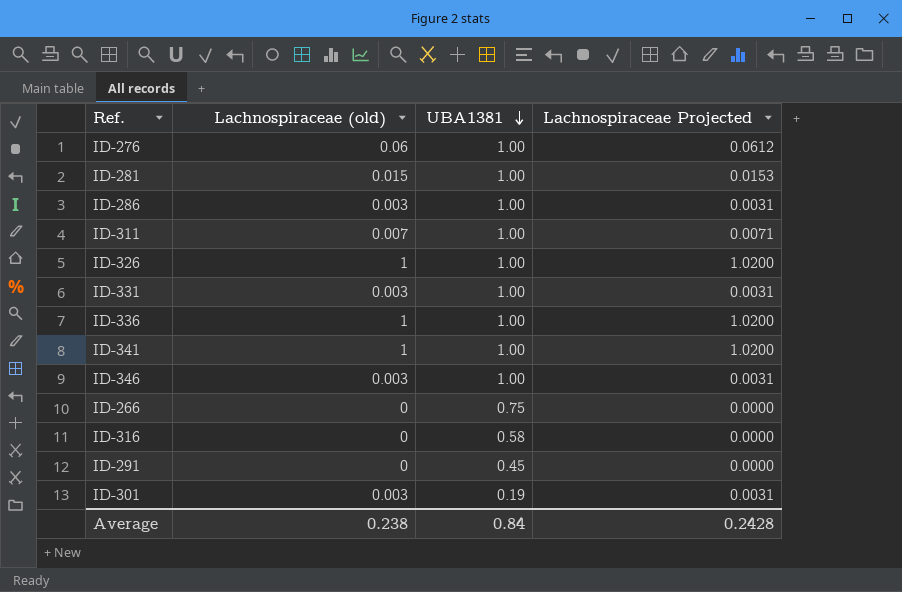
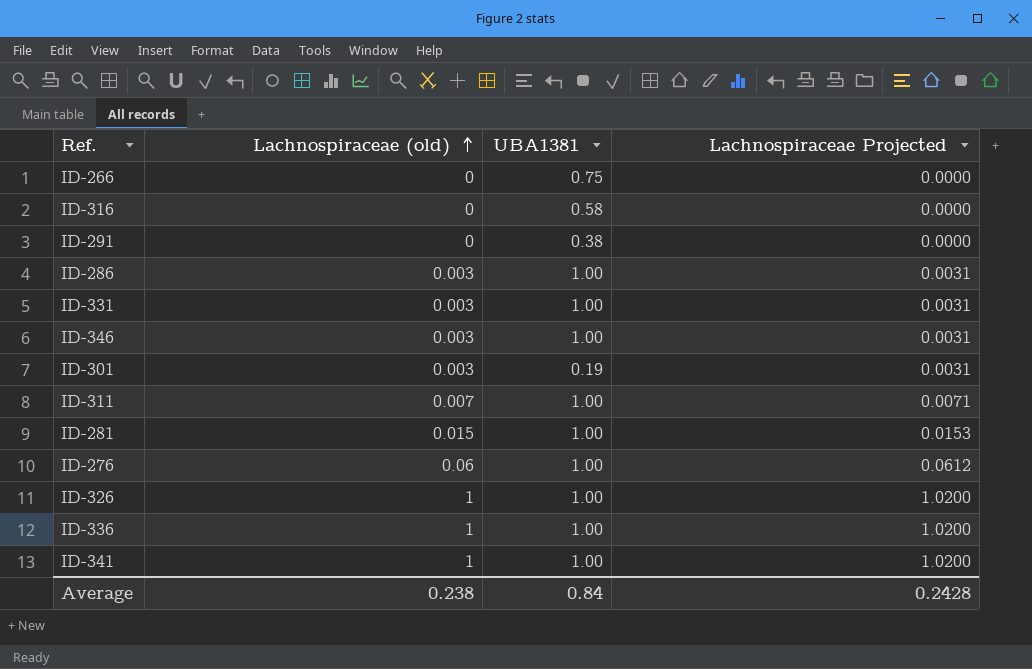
row order: UBA1381 descending -> Lachnospiraceae (old) ascending
ID-291 | UBA1381: 0.45 -> 0.38

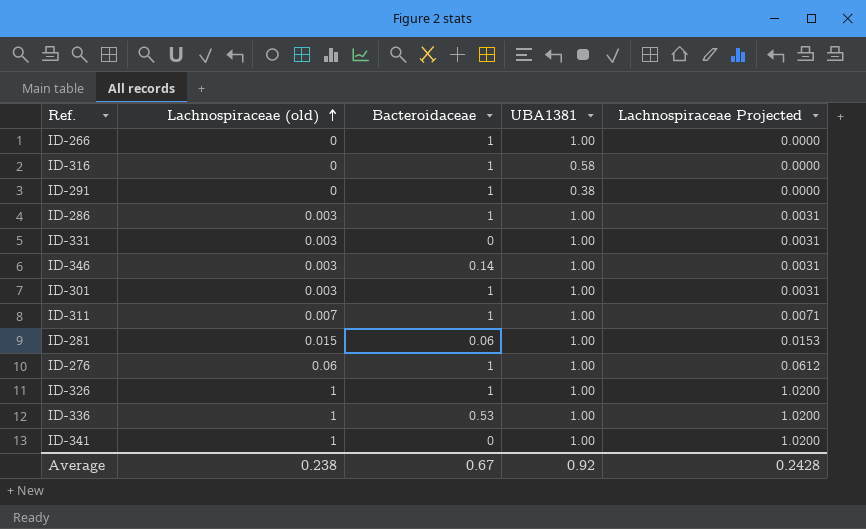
column Bacteroidaceae | position: none -> 3
ID-266 | UBA1381: 0.75 -> 1.00
ID-301 | UBA1381: 0.19 -> 1.00
Average | UBA1381: 0.84 -> 0.92

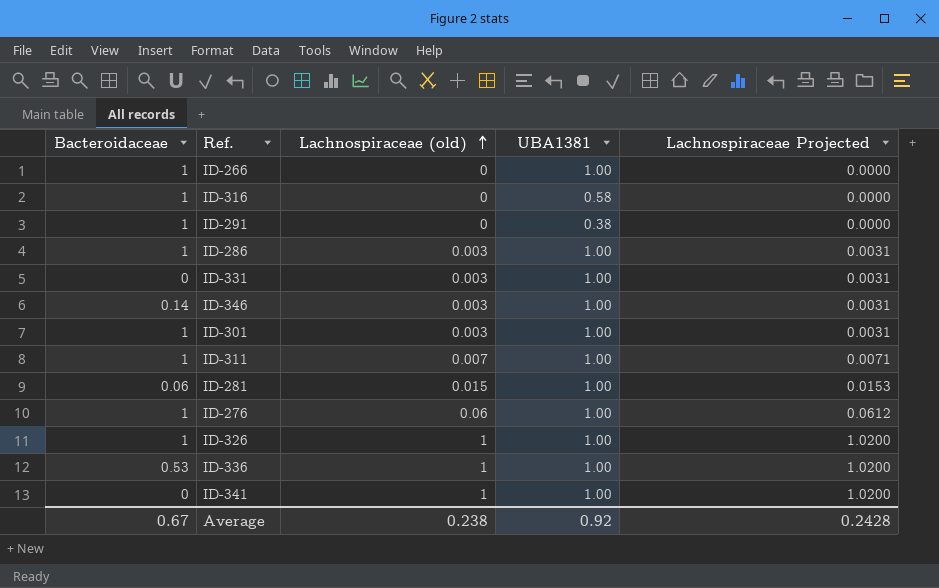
column Bacteroidaceae | position: 3 -> 1

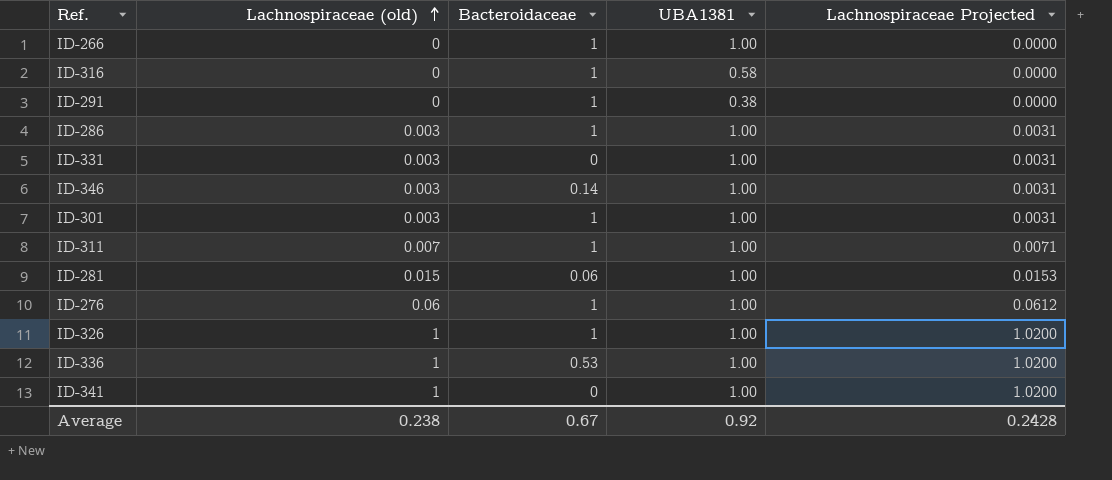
column Bacteroidaceae | position: 1 -> 3

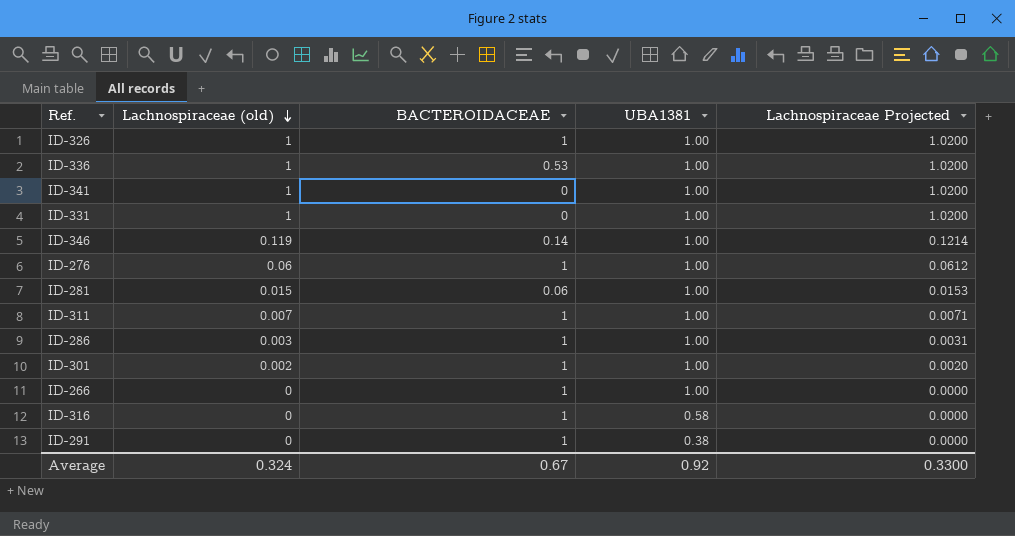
row order: Lachnospiraceae (old) ascending -> Lachnospiraceae (old) descending
column name: Bacteroidaceae -> BACTEROIDACEAE
ID-331 | Lachnospiraceae (old): 0.003 -> 1
ID-331 | Lachnospiraceae Projected: 0.0031 -> 1.0200
ID-346 | Lachnospiraceae (old): 0.003 -> 0.119
ID-346 | Lachnospiraceae Projected: 0.0031 -> 0.1214
ID-301 | Lachnospiraceae (old): 0.003 -> 0.002
ID-301 | Lachnospiraceae Projected: 0.0031 -> 0.0020
Average | Lachnospiraceae (old): 0.238 -> 0.324
Average | Lachnospiraceae Projected: 0.2428 -> 0.3300

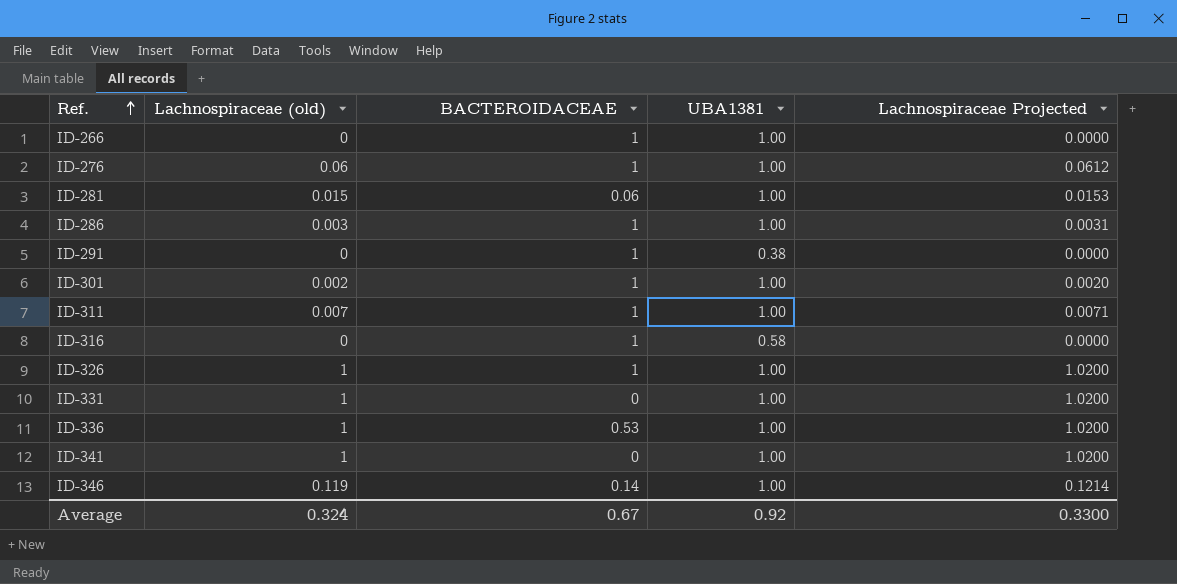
row order: Lachnospiraceae (old) descending -> Ref. ascending

